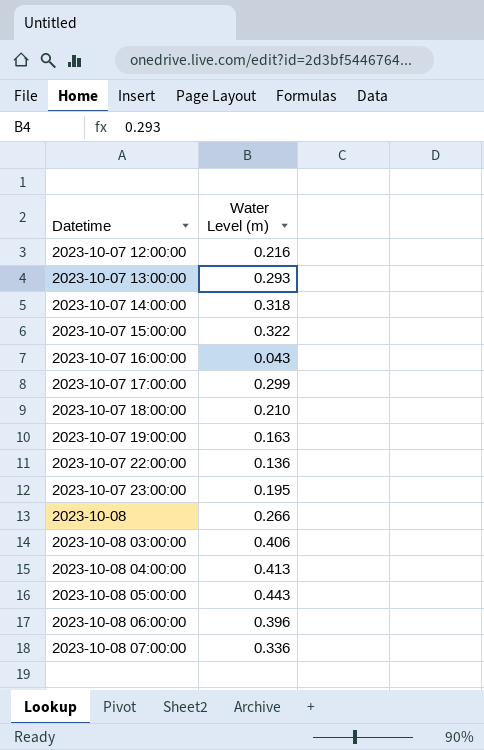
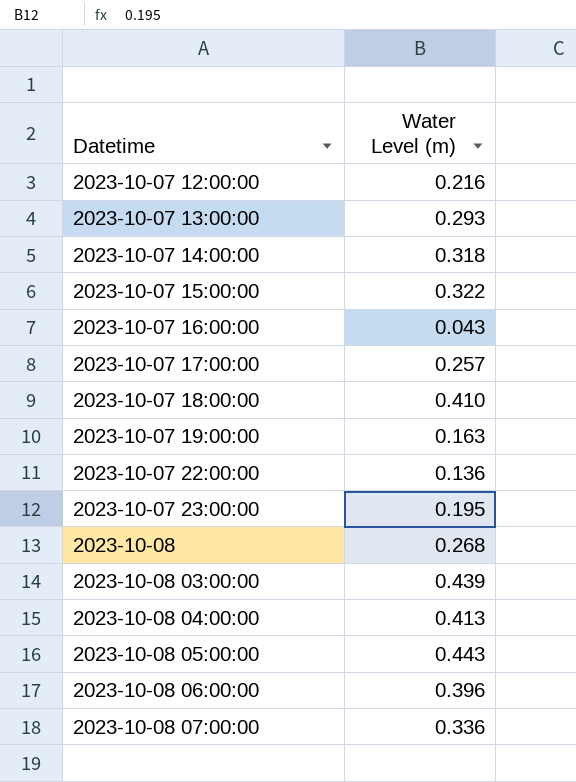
2023-10-07 17:00:00 | Water Level (m): 0.299 -> 0.257
2023-10-07 18:00:00 | Water Level (m): 0.210 -> 0.410
2023-10-08 | Water Level (m): 0.266 -> 0.268
2023-10-08 03:00:00 | Water Level (m): 0.406 -> 0.439

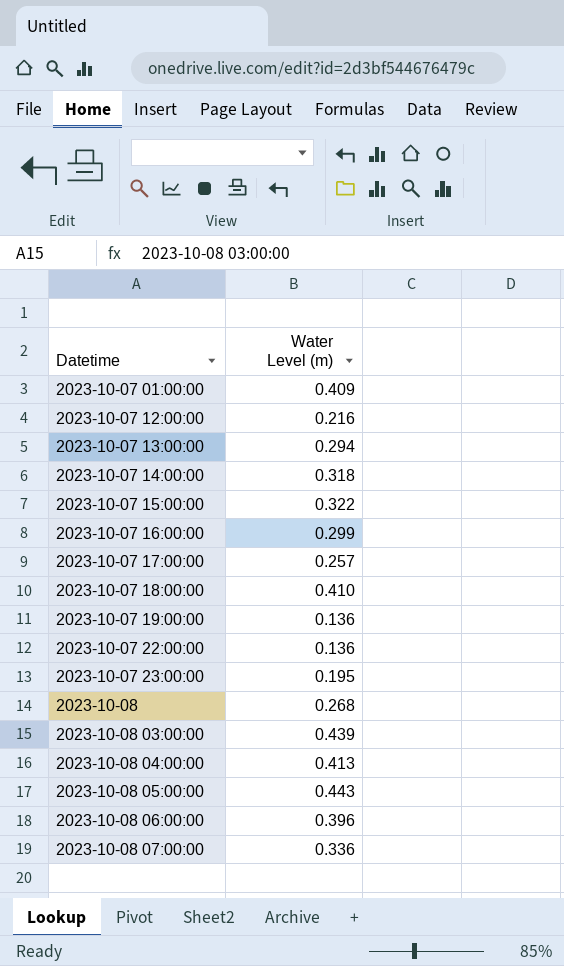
row 2023-10-07 01:00:00: none -> 0.409
2023-10-07 13:00:00 | Water Level (m): 0.293 -> 0.294
2023-10-07 16:00:00 | Water Level (m): 0.043 -> 0.299
2023-10-07 19:00:00 | Water Level (m): 0.163 -> 0.136

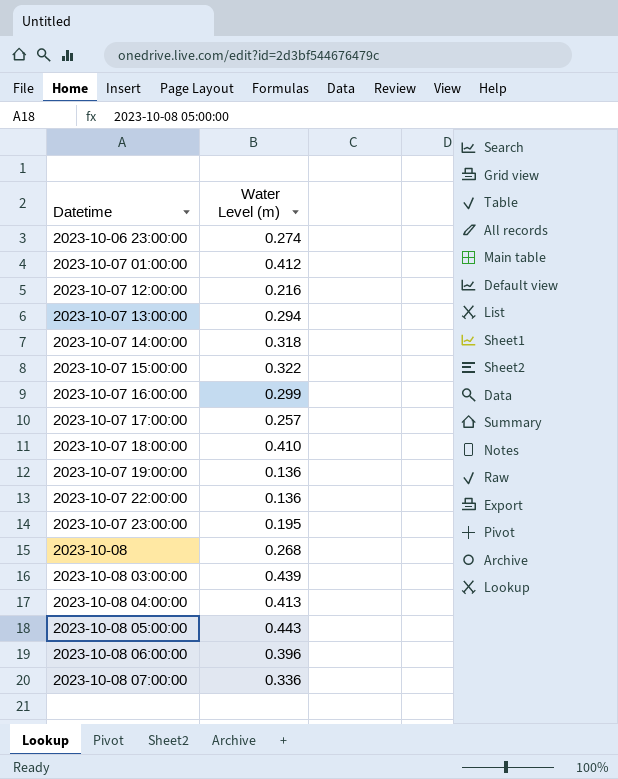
row 2023-10-06 23:00:00: none -> 0.274
2023-10-07 01:00:00 | Water Level (m): 0.409 -> 0.412

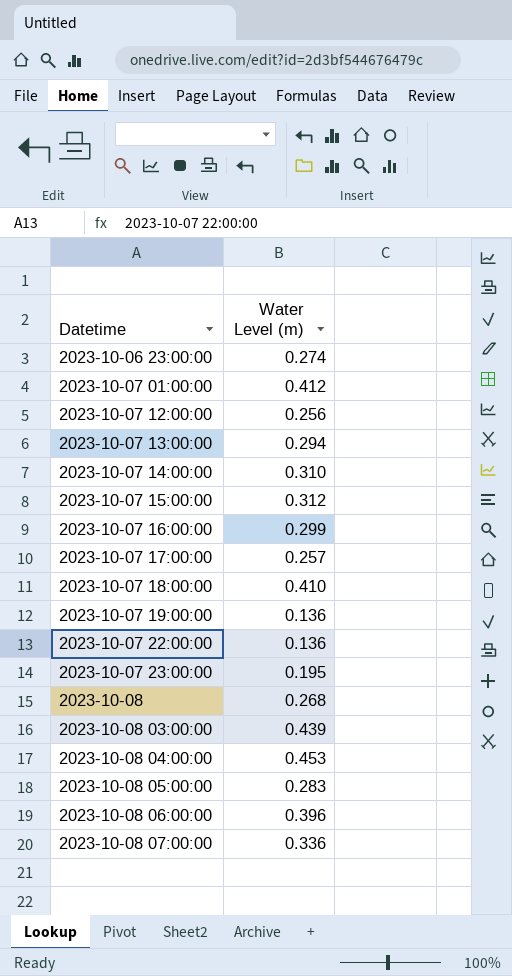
2023-10-07 12:00:00 | Water Level (m): 0.216 -> 0.256
2023-10-07 14:00:00 | Water Level (m): 0.318 -> 0.310
2023-10-07 15:00:00 | Water Level (m): 0.322 -> 0.312
2023-10-08 04:00:00 | Water Level (m): 0.413 -> 0.453
2023-10-08 05:00:00 | Water Level (m): 0.443 -> 0.283

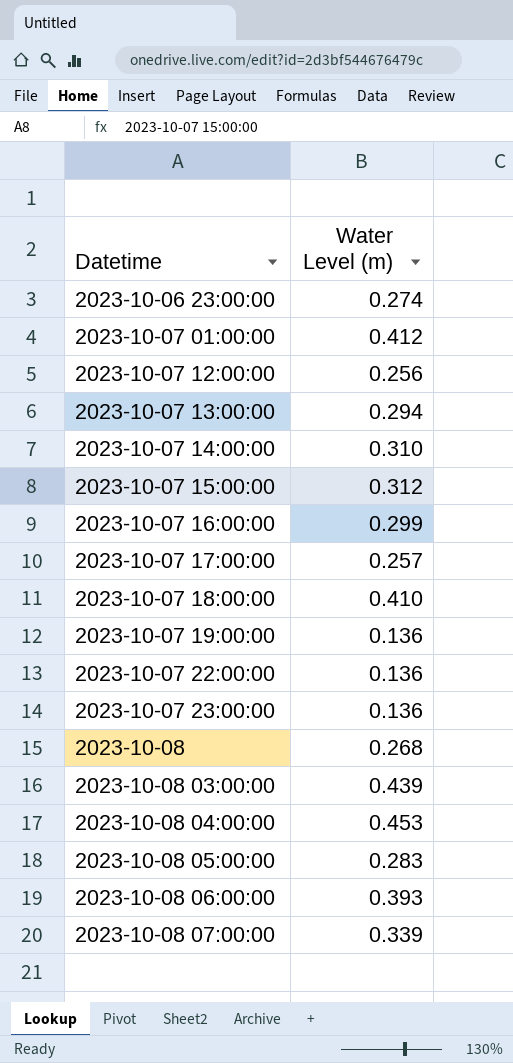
2023-10-07 23:00:00 | Water Level (m): 0.195 -> 0.136
2023-10-08 06:00:00 | Water Level (m): 0.396 -> 0.393
2023-10-08 07:00:00 | Water Level (m): 0.336 -> 0.339

